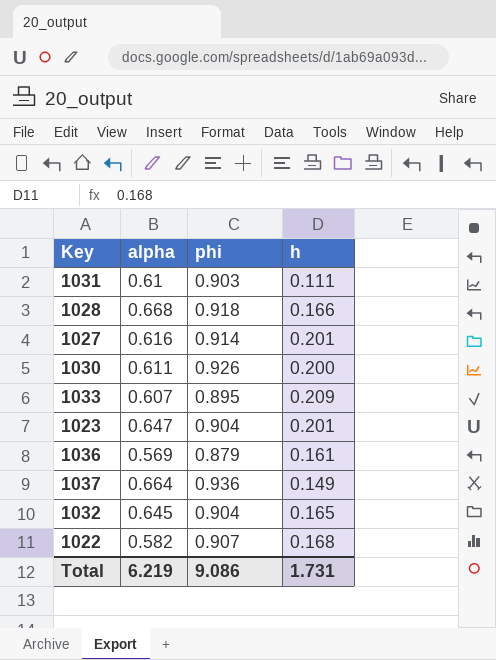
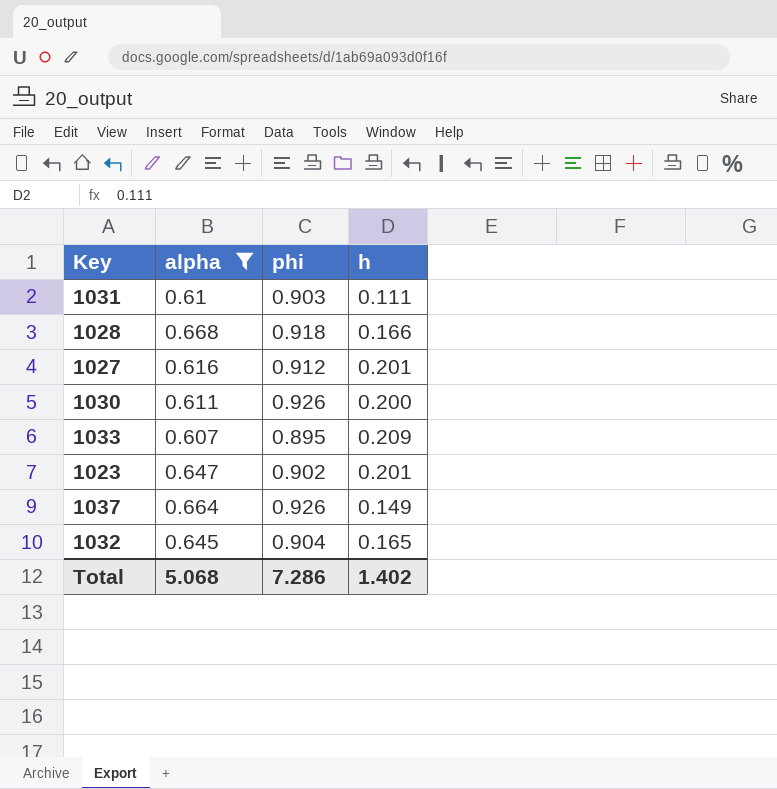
filter: none -> alpha >= 0.607
1027 | phi: 0.914 -> 0.912
1023 | phi: 0.904 -> 0.902
1037 | phi: 0.936 -> 0.926
Total | alpha: 6.219 -> 5.068
Total | phi: 9.086 -> 7.286
Total | h: 1.731 -> 1.402

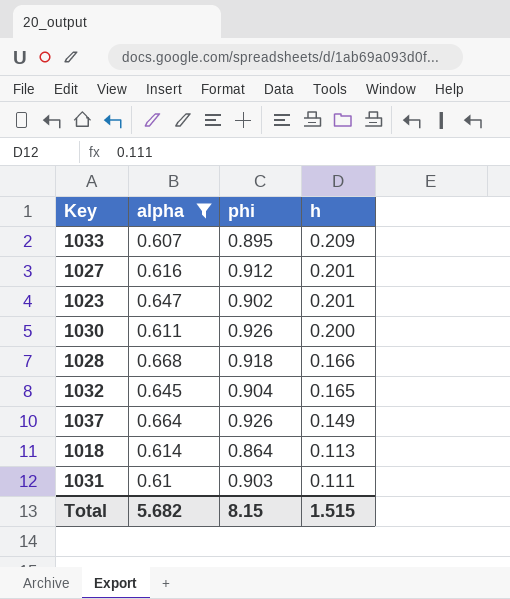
row order: none -> h descending
row 1018: none -> 0.614 | 0.864 | 0.113
Total | alpha: 5.068 -> 5.682
Total | phi: 7.286 -> 8.15
Total | h: 1.402 -> 1.515

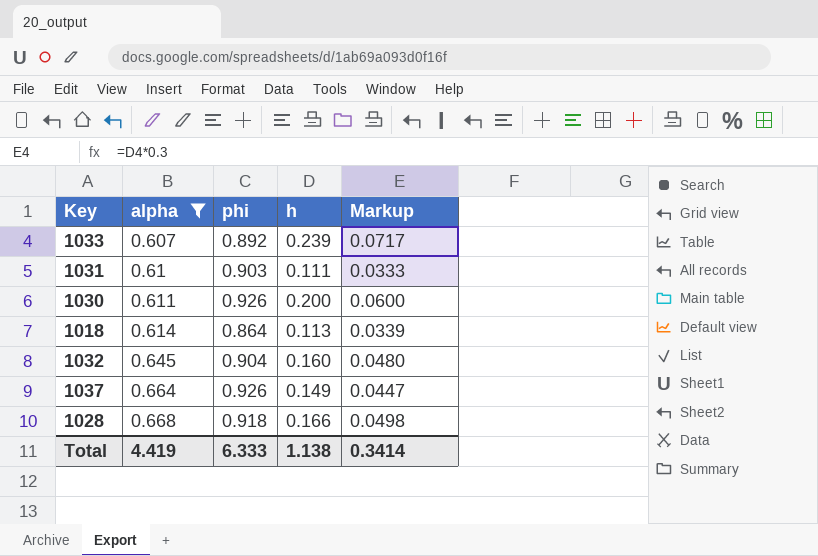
row order: h descending -> alpha ascending
column Markup | formula: none -> [h] * 0.3
row 1027: 0.616 | 0.912 | 0.201 -> none
row 1023: 0.647 | 0.902 | 0.201 -> none
1033 | phi: 0.895 -> 0.892
1033 | h: 0.209 -> 0.239
1032 | h: 0.165 -> 0.160
Total | alpha: 5.682 -> 4.419
Total | phi: 8.15 -> 6.333
Total | h: 1.515 -> 1.138

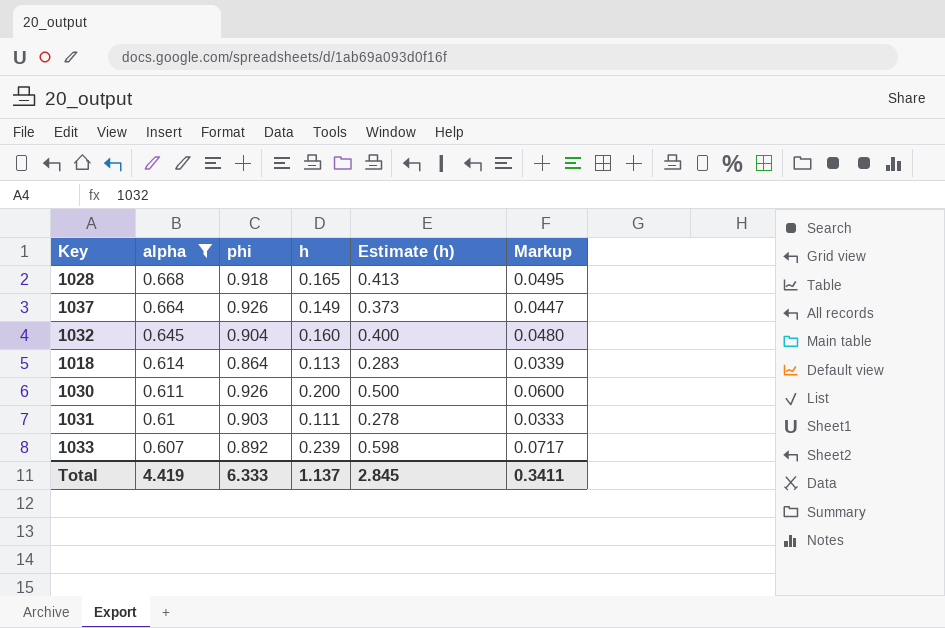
row order: alpha ascending -> alpha descending
column Estimate (h) | formula: none -> [h] * 2.5
1028 | h: 0.166 -> 0.165
1028 | Markup: 0.0498 -> 0.0495
Total | h: 1.138 -> 1.137
Total | Markup: 0.3414 -> 0.3411

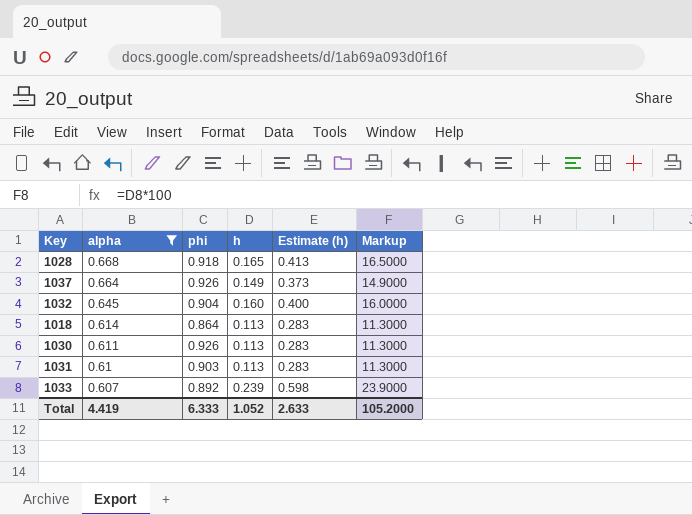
column Markup | formula: [h] * 0.3 -> [h] * 100
1030 | h: 0.200 -> 0.113
1030 | Estimate (h): 0.500 -> 0.283
1031 | h: 0.111 -> 0.113
1031 | Estimate (h): 0.278 -> 0.283
Total | h: 1.137 -> 1.052
Total | Estimate (h): 2.845 -> 2.633
Total | Markup: 0.3411 -> 105.2000

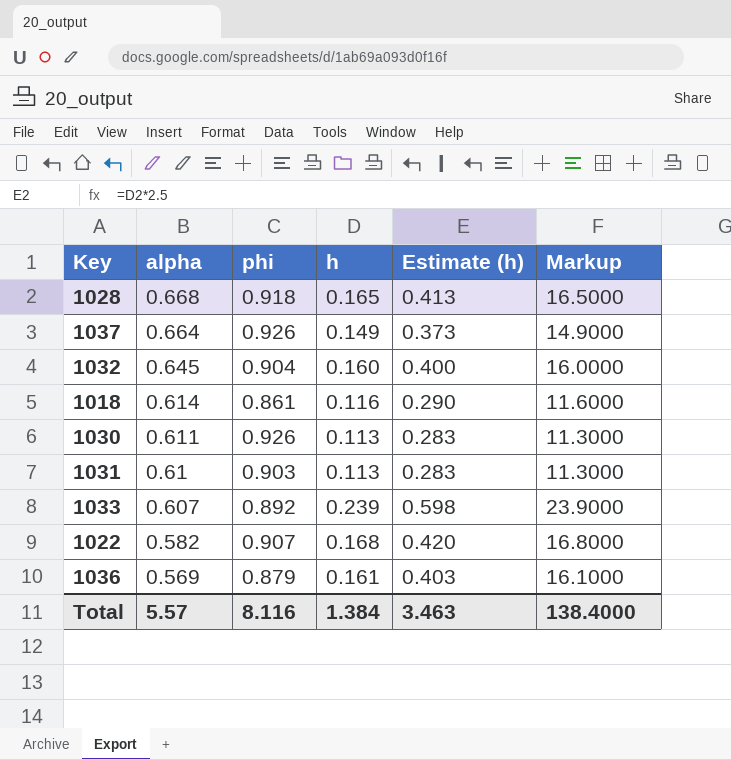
filter: alpha >= 0.607 -> none
1018 | phi: 0.864 -> 0.861
1018 | h: 0.113 -> 0.116
1018 | Estimate (h): 0.283 -> 0.290
1018 | Markup: 11.3000 -> 11.6000
Total | alpha: 4.419 -> 5.57
Total | phi: 6.333 -> 8.116
Total | h: 1.052 -> 1.384
Total | Estimate (h): 2.633 -> 3.463
Total | Markup: 105.2000 -> 138.4000

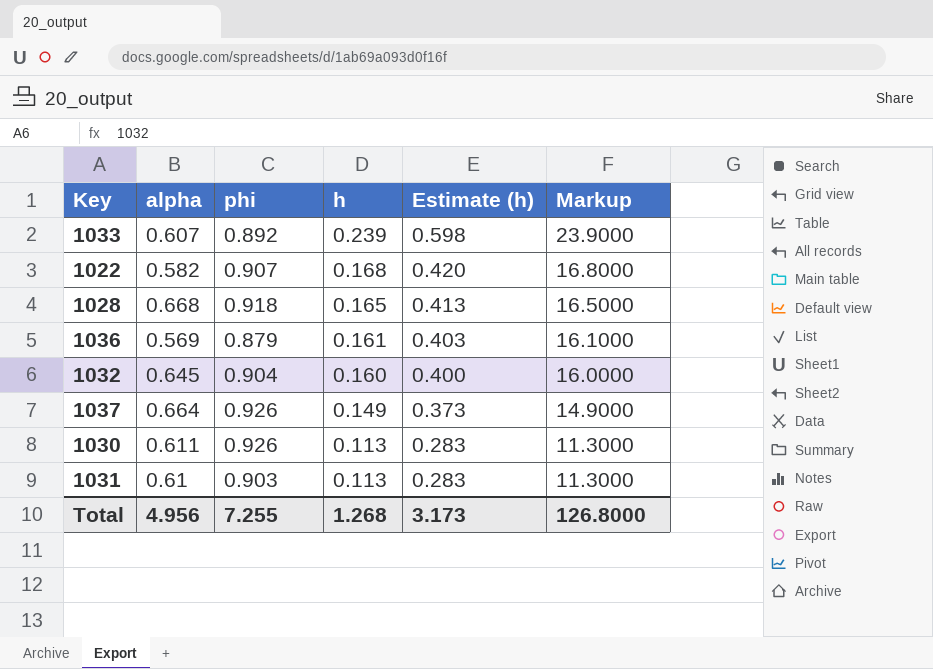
row order: alpha descending -> h descending
row 1018: 0.614 | 0.861 | 0.116 | 0.290 | 11.6000 -> none
Total | alpha: 5.57 -> 4.956
Total | phi: 8.116 -> 7.255
Total | h: 1.384 -> 1.268
Total | Estimate (h): 3.463 -> 3.173
Total | Markup: 138.4000 -> 126.8000

